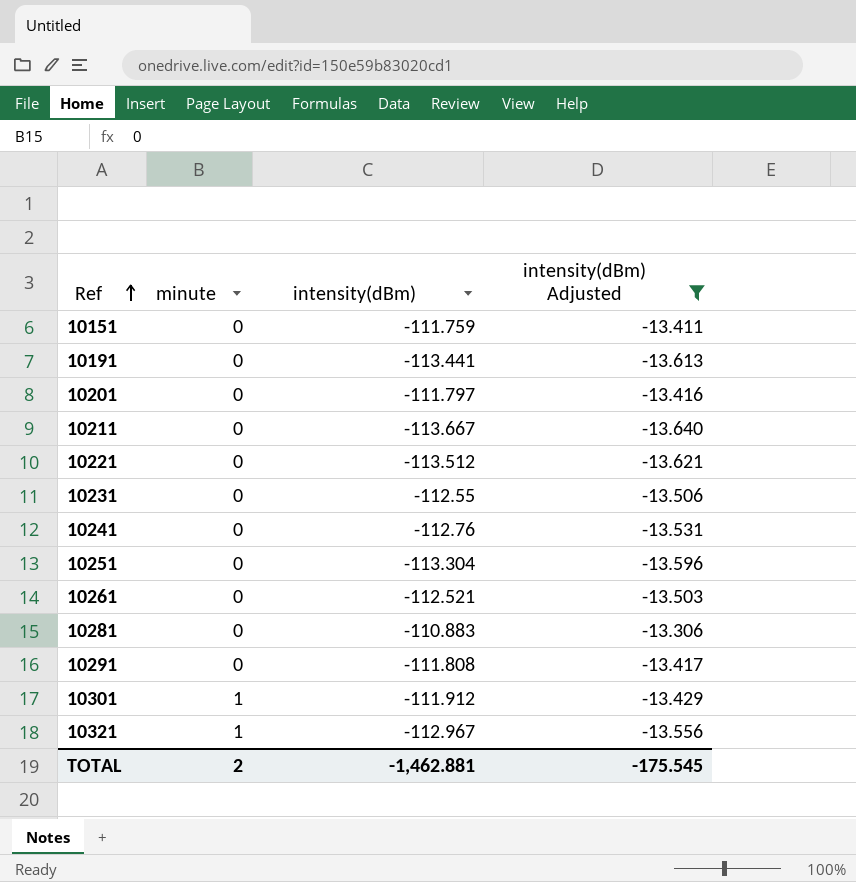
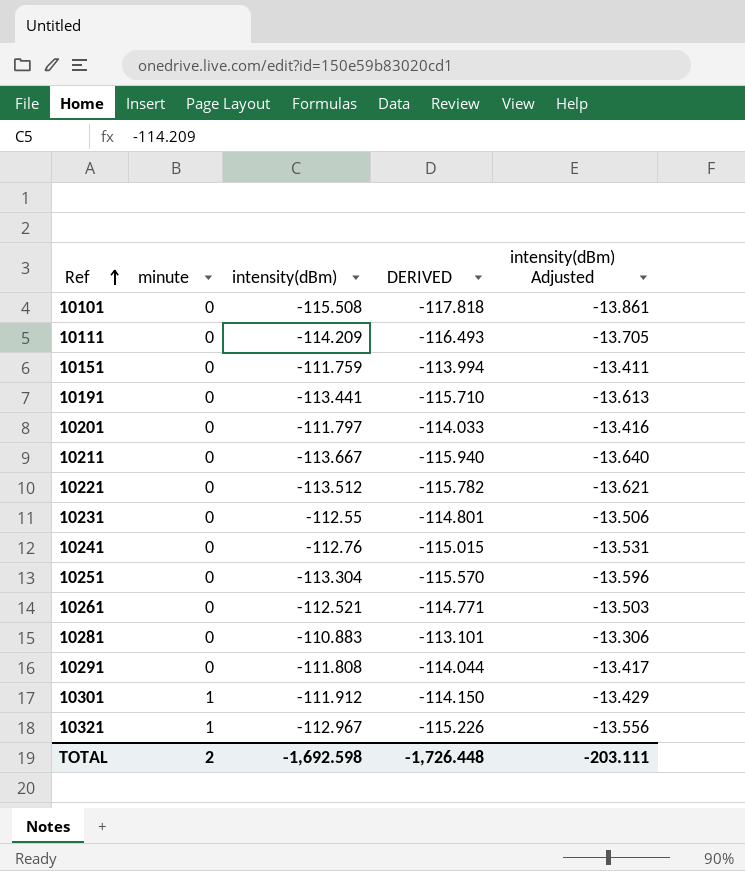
filter: intensity(dBm) Adjusted >= -13.640 -> none
column DERIVED | formula: none -> [intensity(dBm)] * 1.02
TOTAL | intensity(dBm): -1,462.881 -> -1,692.598
TOTAL | intensity(dBm) Adjusted: -175.545 -> -203.111

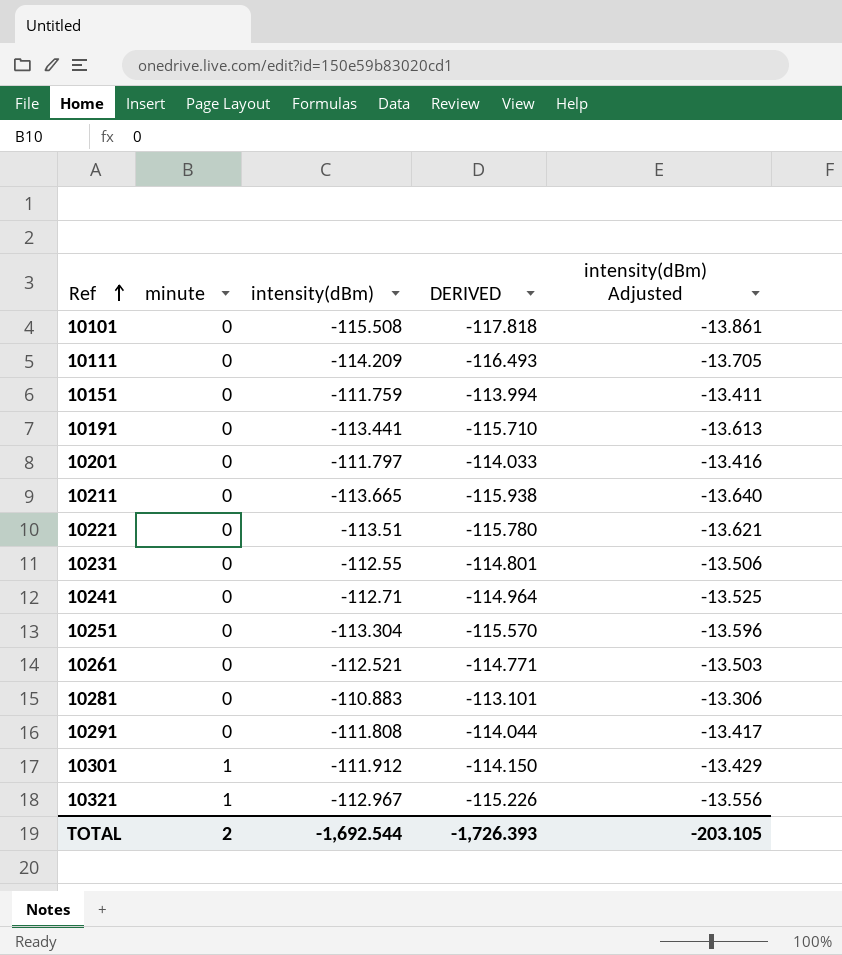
10211 | intensity(dBm): -113.667 -> -113.665
10211 | DERIVED: -115.940 -> -115.938
10221 | intensity(dBm): -113.512 -> -113.51
10221 | DERIVED: -115.782 -> -115.780
10241 | intensity(dBm): -112.76 -> -112.71
10241 | DERIVED: -115.015 -> -114.964
10241 | intensity(dBm) Adjusted: -13.531 -> -13.525
TOTAL | intensity(dBm): -1,692.598 -> -1,692.544
TOTAL | DERIVED: -1,726.448 -> -1,726.393
TOTAL | intensity(dBm) Adjusted: -203.111 -> -203.105

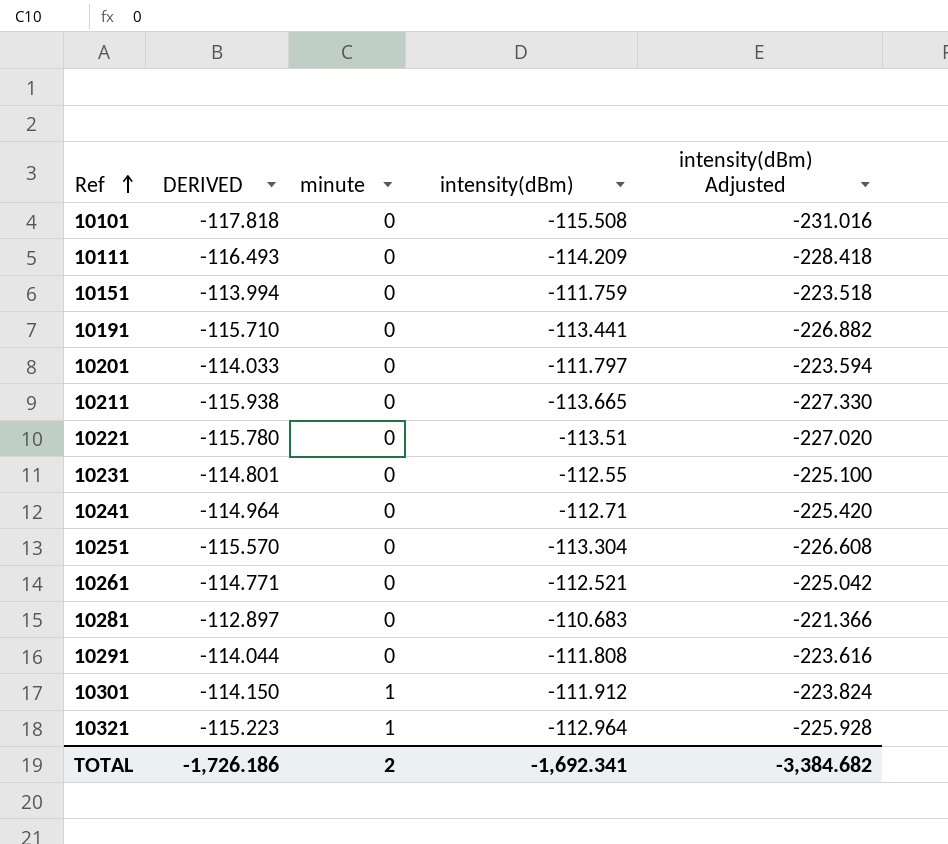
column DERIVED | position: 4 -> 2
column intensity(dBm) Adjusted | formula: [intensity(dBm)] * 0.12 -> [intensity(dBm)] * 2
10281 | DERIVED: -113.101 -> -112.897
10281 | intensity(dBm): -110.883 -> -110.683
10321 | DERIVED: -115.226 -> -115.223
10321 | intensity(dBm): -112.967 -> -112.964
TOTAL | DERIVED: -1,726.393 -> -1,726.186
TOTAL | intensity(dBm): -1,692.544 -> -1,692.341
TOTAL | intensity(dBm) Adjusted: -203.105 -> -3,384.682

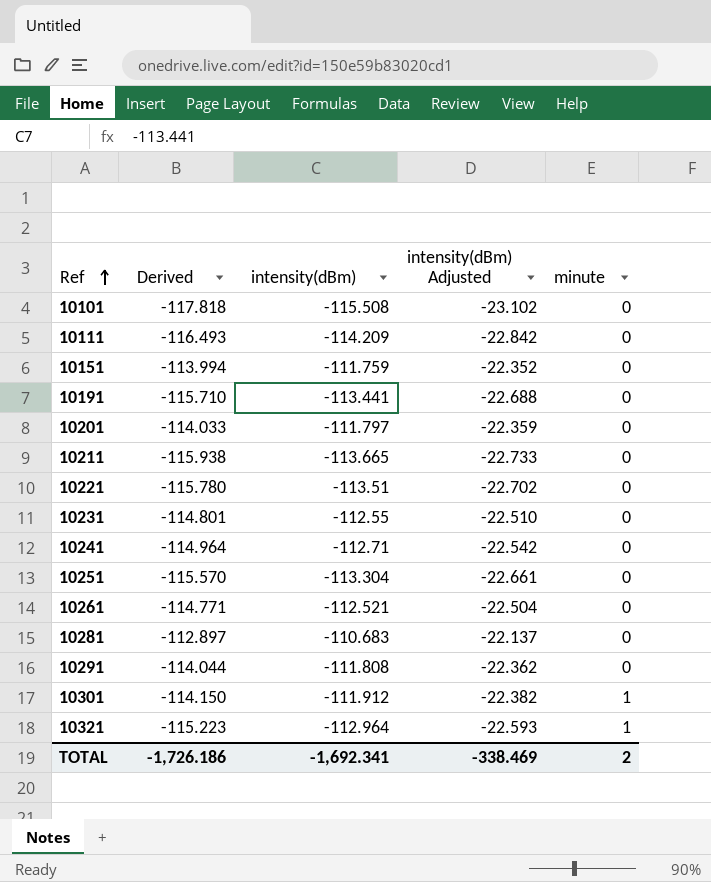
column name: DERIVED -> Derived
column intensity(dBm) Adjusted | formula: [intensity(dBm)] * 2 -> [intensity(dBm)] * 0.2
column minute | position: 3 -> 5
TOTAL | intensity(dBm) Adjusted: -3,384.682 -> -338.469

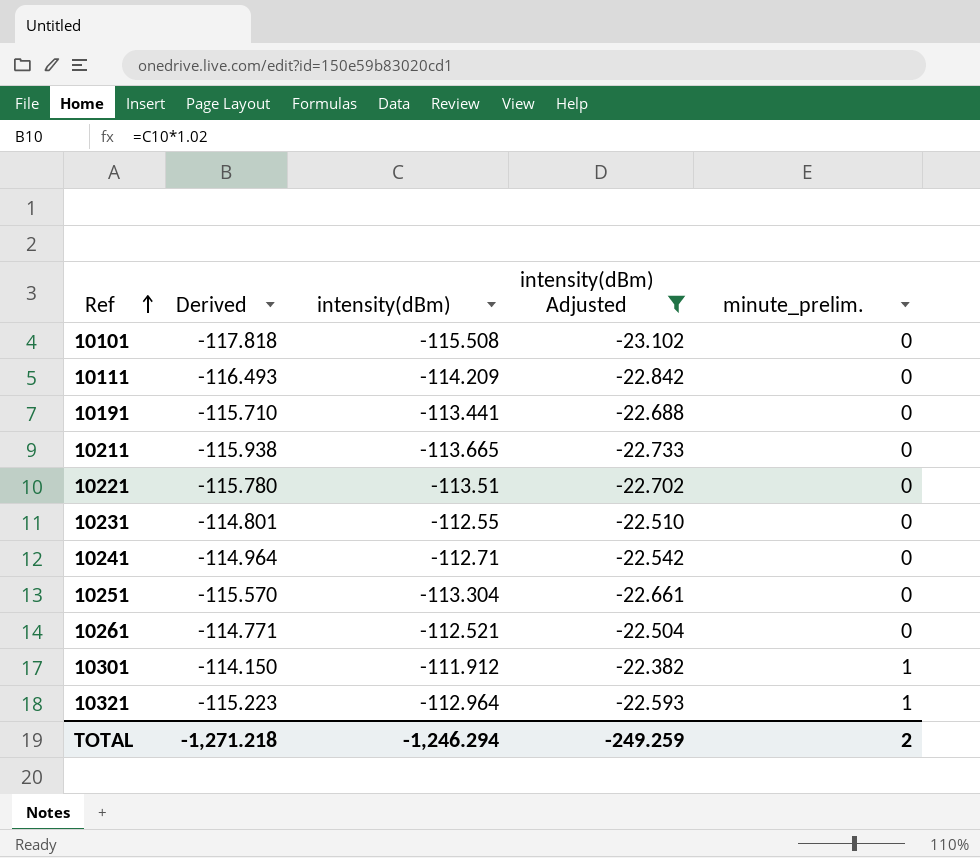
filter: none -> intensity(dBm) Adjusted <= -22.382
column name: minute -> minute_prelim.
TOTAL | Derived: -1,726.186 -> -1,271.218
TOTAL | intensity(dBm): -1,692.341 -> -1,246.294
TOTAL | intensity(dBm) Adjusted: -338.469 -> -249.259

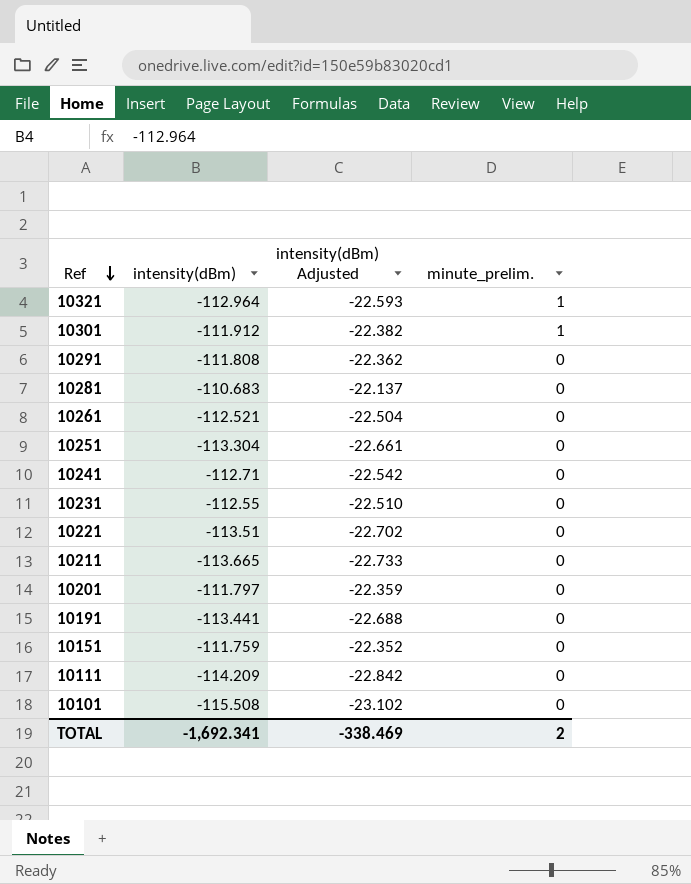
filter: intensity(dBm) Adjusted <= -22.382 -> none
row order: Ref ascending -> Ref descending
column Derived | formula: [intensity(dBm)] * 1.02 -> none
TOTAL | intensity(dBm): -1,246.294 -> -1,692.341
TOTAL | intensity(dBm) Adjusted: -249.259 -> -338.469

